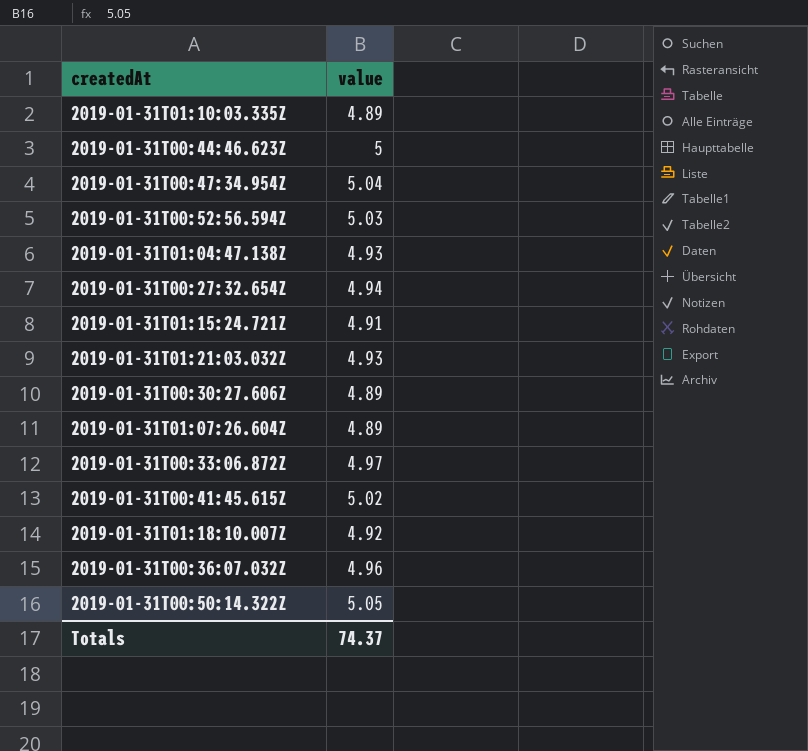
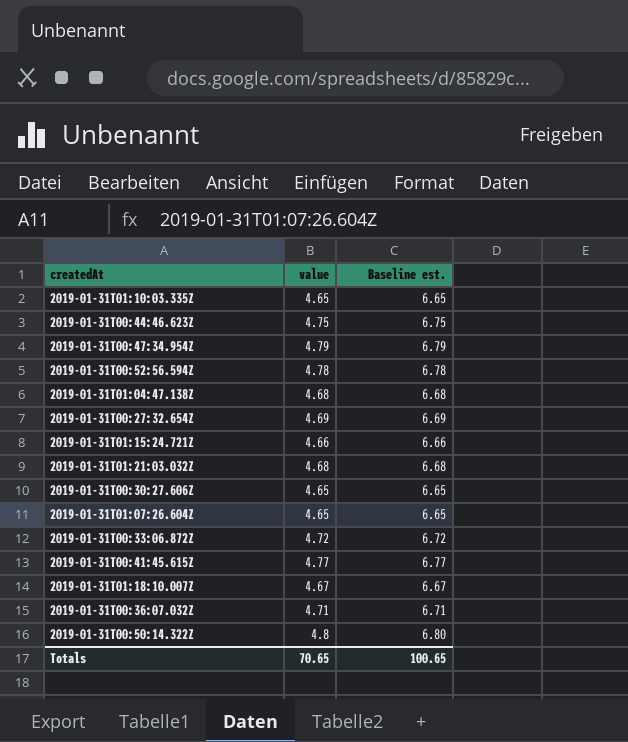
column Baseline est. | formula: none -> [value] + 2
2019-01-31T01:10:03.335Z | value: 4.89 -> 4.65
2019-01-31T00:44:46.623Z | value: 5 -> 4.75
2019-01-31T00:47:34.954Z | value: 5.04 -> 4.79
2019-01-31T00:52:56.594Z | value: 5.03 -> 4.78
2019-01-31T01:04:47.138Z | value: 4.93 -> 4.68
2019-01-31T00:27:32.654Z | value: 4.94 -> 4.69
2019-01-31T01:15:24.721Z | value: 4.91 -> 4.66
2019-01-31T01:21:03.032Z | value: 4.93 -> 4.68
2019-01-31T00:30:27.606Z | value: 4.89 -> 4.65
2019-01-31T01:07:26.604Z | value: 4.89 -> 4.65
2019-01-31T00:33:06.872Z | value: 4.97 -> 4.72
2019-01-31T00:41:45.615Z | value: 5.02 -> 4.77
2019-01-31T01:18:10.007Z | value: 4.92 -> 4.67
2019-01-31T00:36:07.032Z | value: 4.96 -> 4.71
2019-01-31T00:50:14.322Z | value: 5.05 -> 4.8
Totals | value: 74.37 -> 70.65

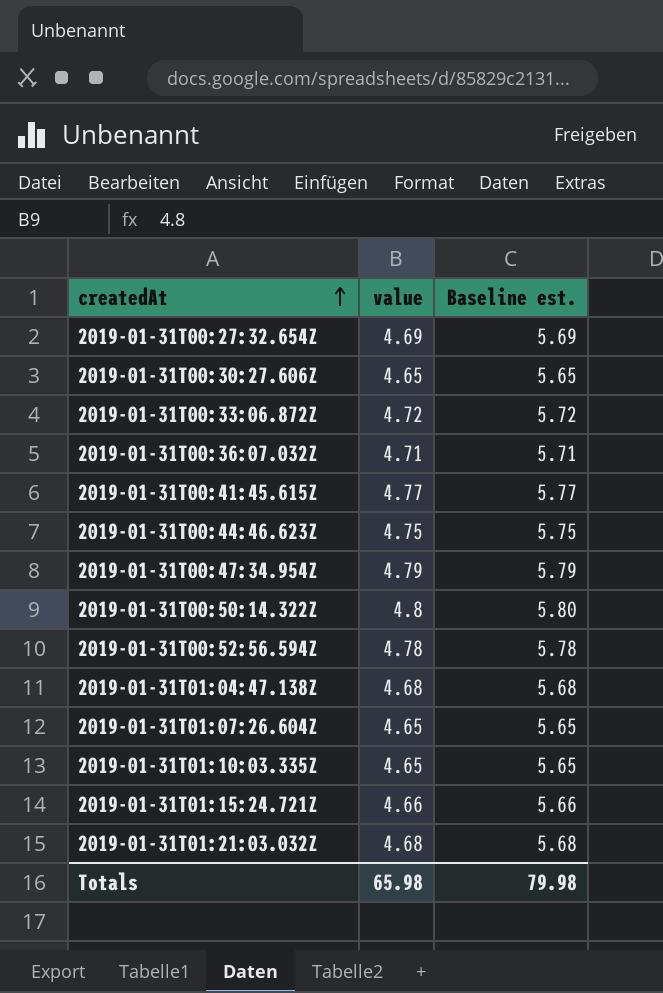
row order: none -> createdAt ascending
column Baseline est. | formula: [value] + 2 -> [value] + 1
row 2019-01-31T01:18:10.007Z: 4.67 | 6.67 -> none
Totals | value: 70.65 -> 65.98
Totals | Baseline est.: 100.65 -> 79.98

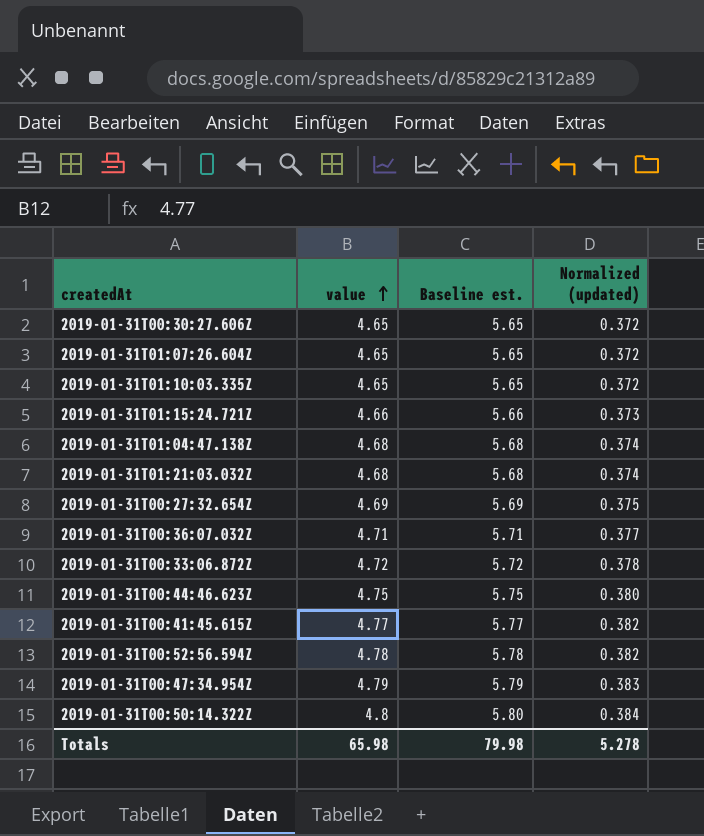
row order: createdAt ascending -> value ascending
column Normalized (updated) | formula: none -> [value] * 0.08

